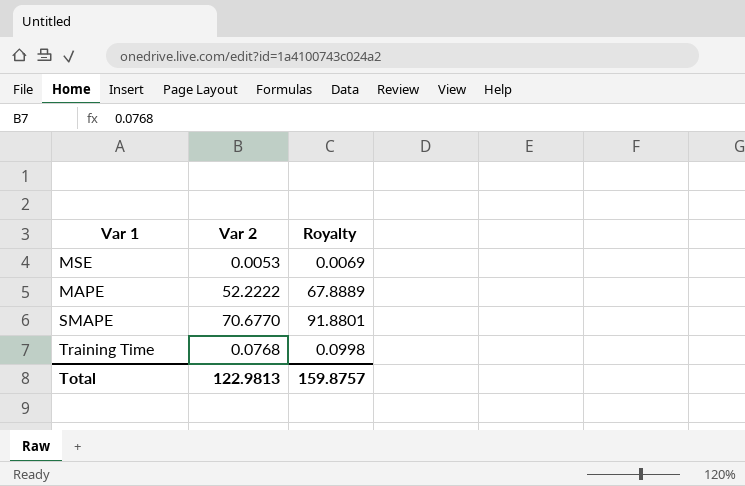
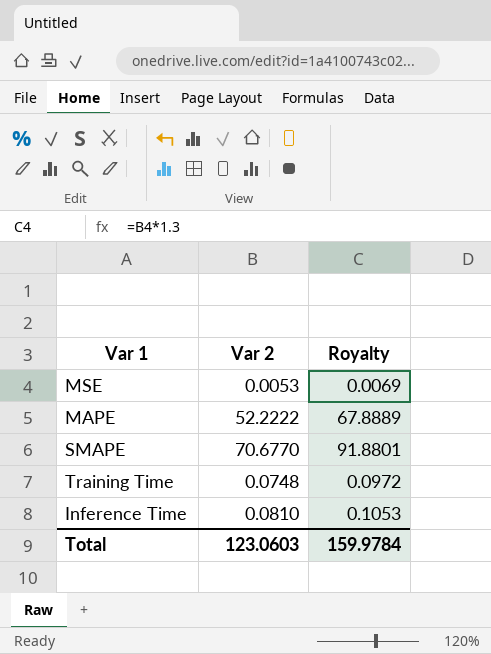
Training Time | Var 2: 0.0768 -> 0.0748
Training Time | Royalty: 0.0998 -> 0.0972
row Inference Time: none -> 0.0810 | 0.1053
Total | Var 2: 122.9813 -> 123.0603
Total | Royalty: 159.8757 -> 159.9784

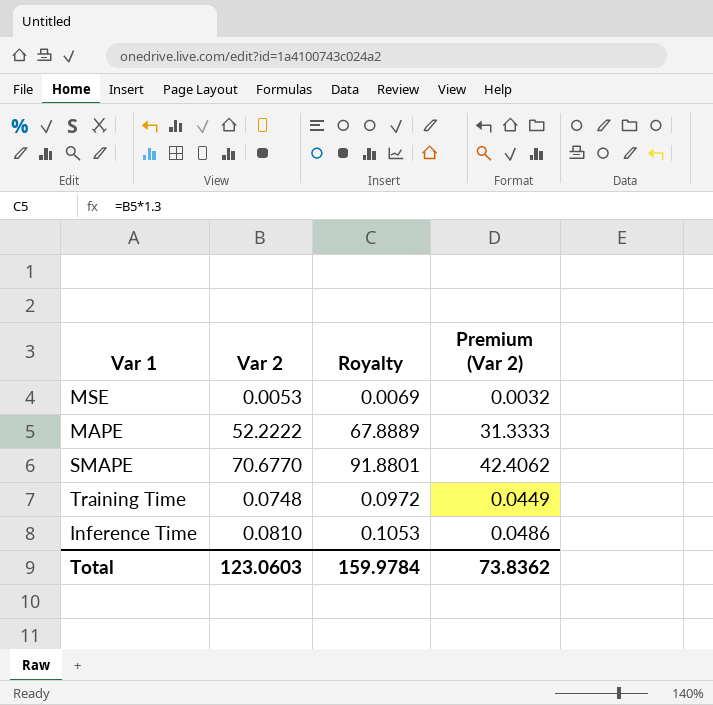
column Premium (Var 2) | formula: none -> [Var 2] * 0.6

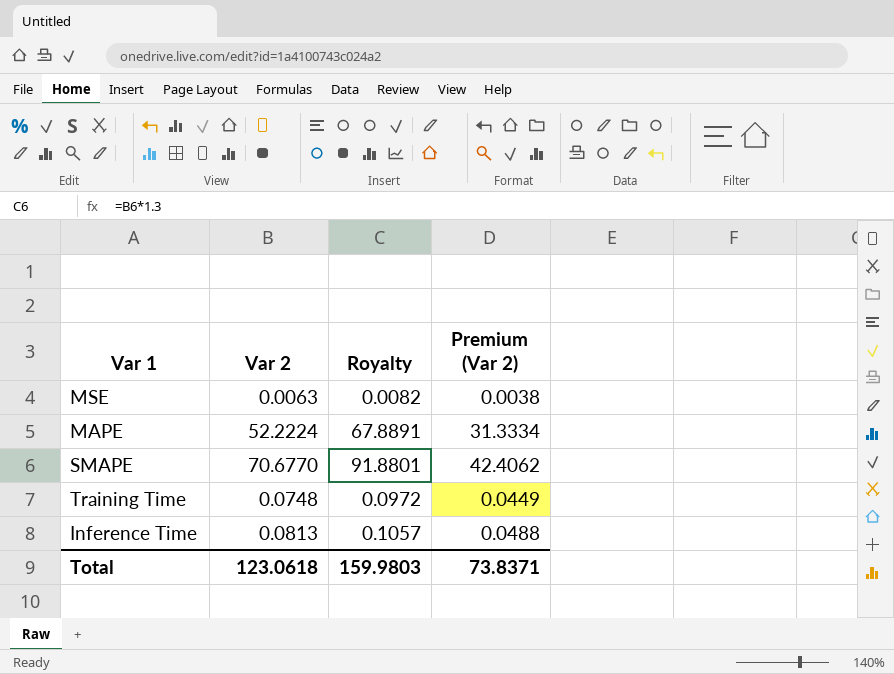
MSE | Var 2: 0.0053 -> 0.0063
MSE | Royalty: 0.0069 -> 0.0082
MSE | Premium (Var 2): 0.0032 -> 0.0038
MAPE | Var 2: 52.2222 -> 52.2224
MAPE | Royalty: 67.8889 -> 67.8891
MAPE | Premium (Var 2): 31.3333 -> 31.3334
Inference Time | Var 2: 0.0810 -> 0.0813
Inference Time | Royalty: 0.1053 -> 0.1057
Inference Time | Premium (Var 2): 0.0486 -> 0.0488
Total | Var 2: 123.0603 -> 123.0618
Total | Royalty: 159.9784 -> 159.9803
Total | Premium (Var 2): 73.8362 -> 73.8371

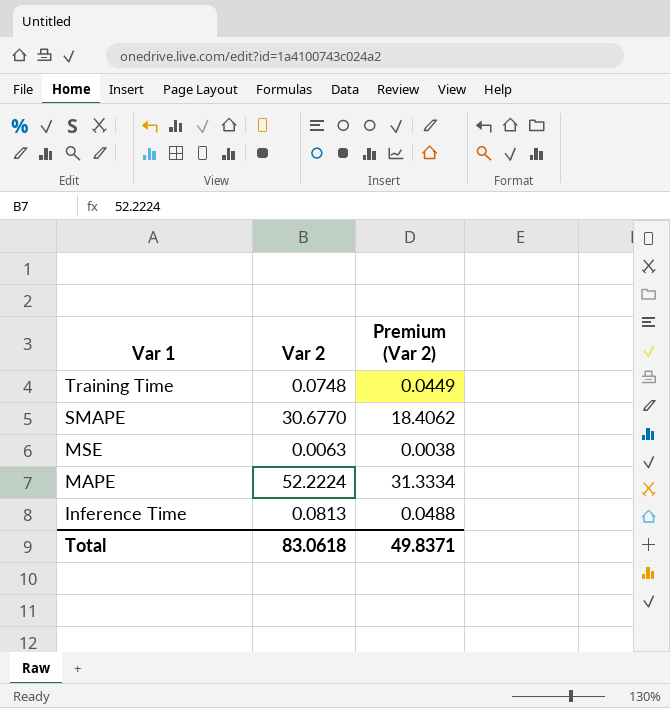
row order: none -> Var 1 descending
column Royalty | formula: [Var 2] * 1.3 -> none
SMAPE | Var 2: 70.6770 -> 30.6770
SMAPE | Premium (Var 2): 42.4062 -> 18.4062
Total | Var 2: 123.0618 -> 83.0618
Total | Premium (Var 2): 73.8371 -> 49.8371

